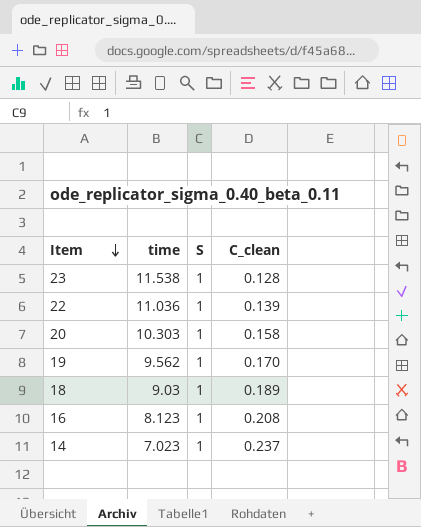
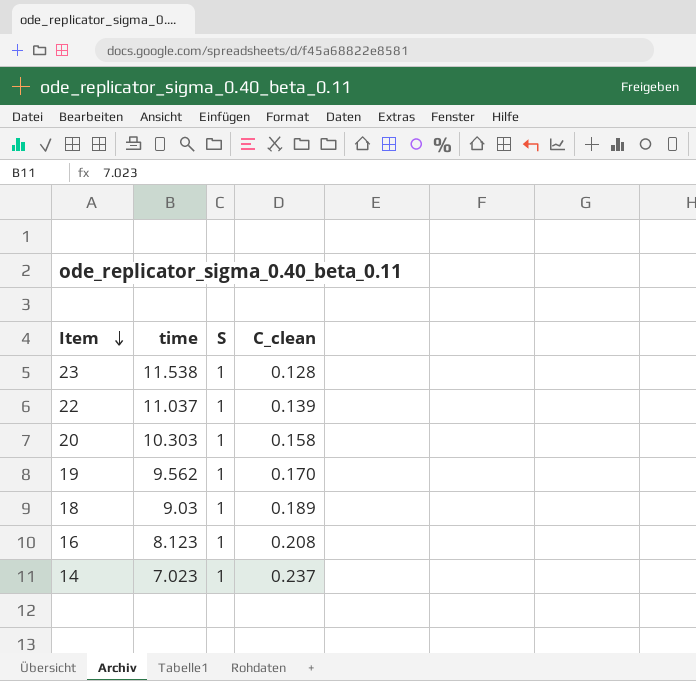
22 | time: 11.036 -> 11.037

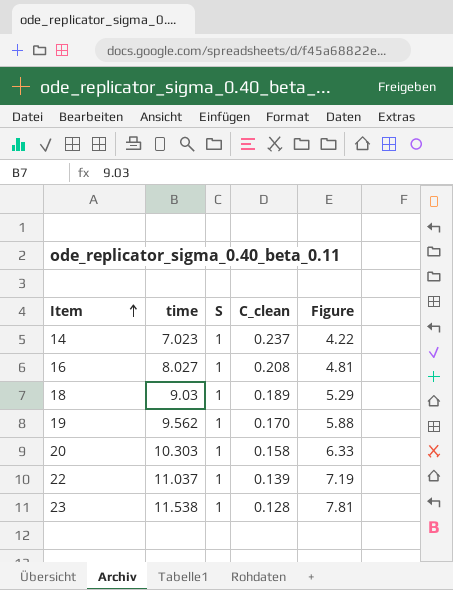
row order: Item descending -> Item ascending
column Figure | formula: none -> [S] / [C_clean]
16 | time: 8.123 -> 8.027

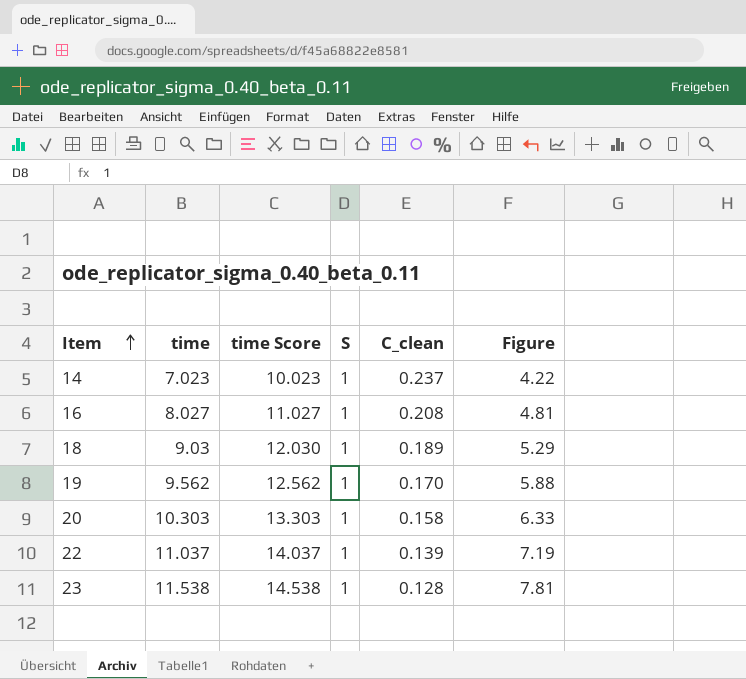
column time Score | formula: none -> [time] + 3

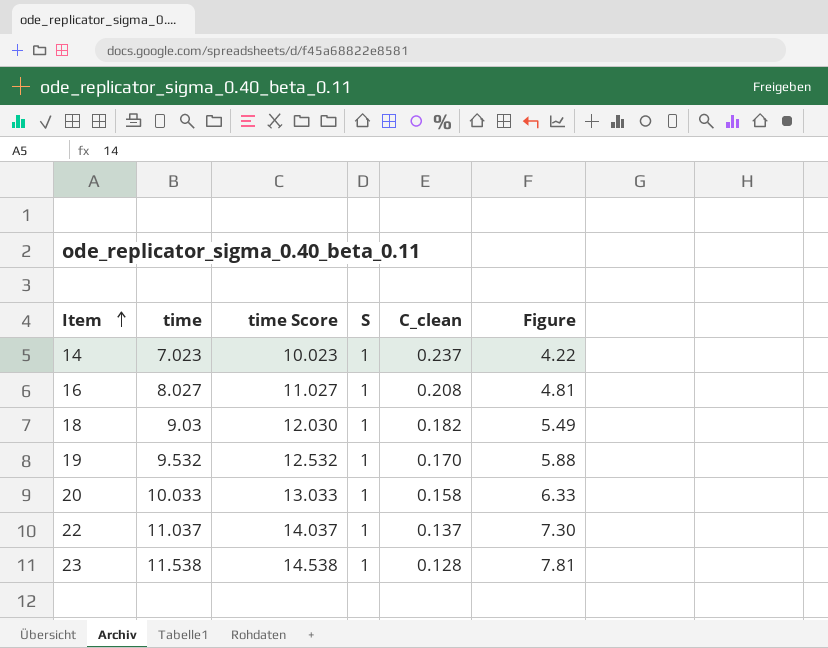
18 | C_clean: 0.189 -> 0.182
18 | Figure: 5.29 -> 5.49
19 | time: 9.562 -> 9.532
19 | time Score: 12.562 -> 12.532
20 | time: 10.303 -> 10.033
20 | time Score: 13.303 -> 13.033
22 | C_clean: 0.139 -> 0.137
22 | Figure: 7.19 -> 7.30

